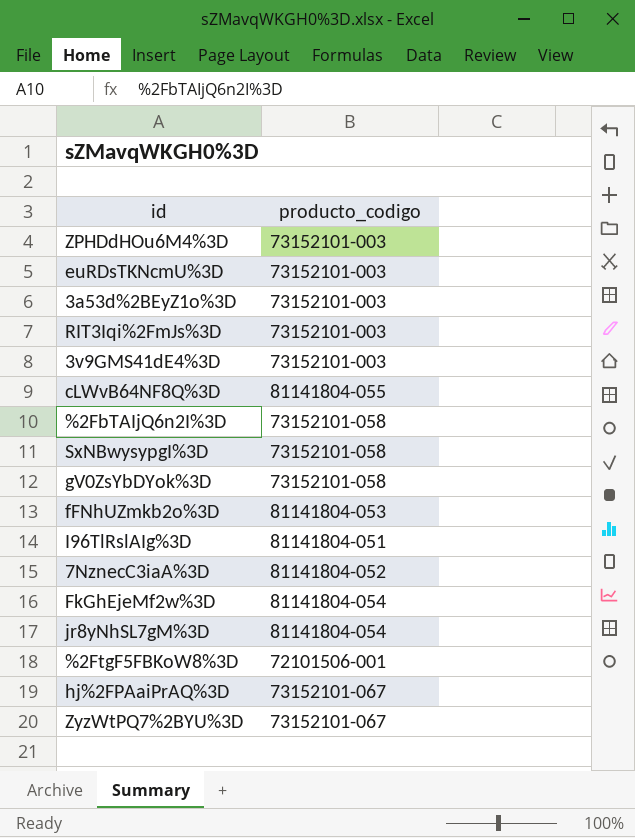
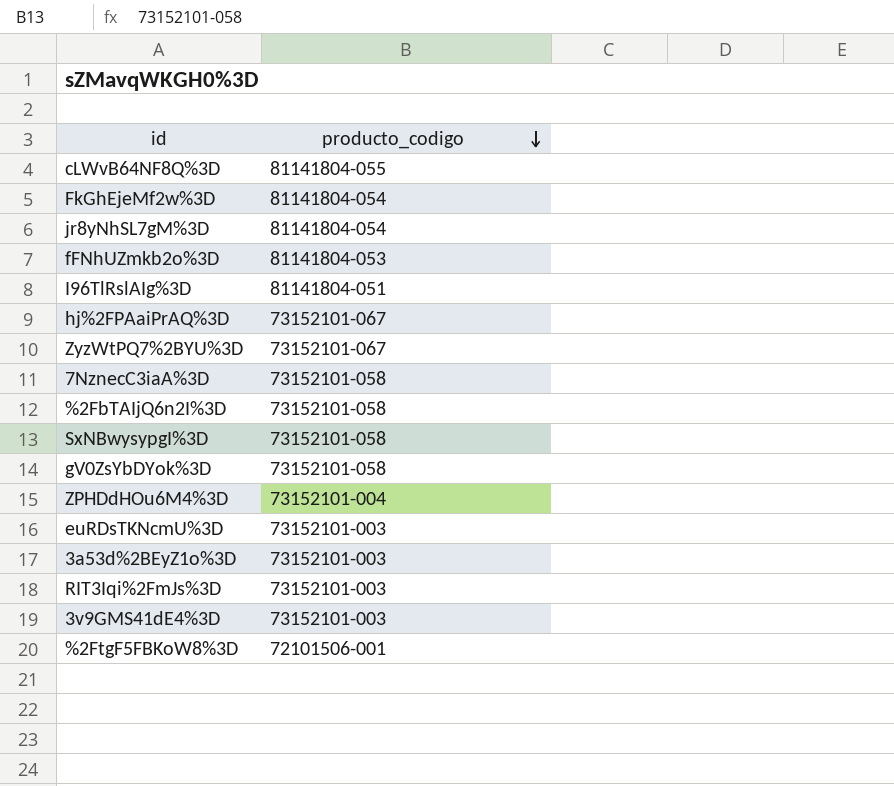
row order: none -> producto_codigo descending
7NznecC3iaA%3D | producto_codigo: 81141804-052 -> 73152101-058
ZPHDdHOu6M4%3D | producto_codigo: 73152101-003 -> 73152101-004

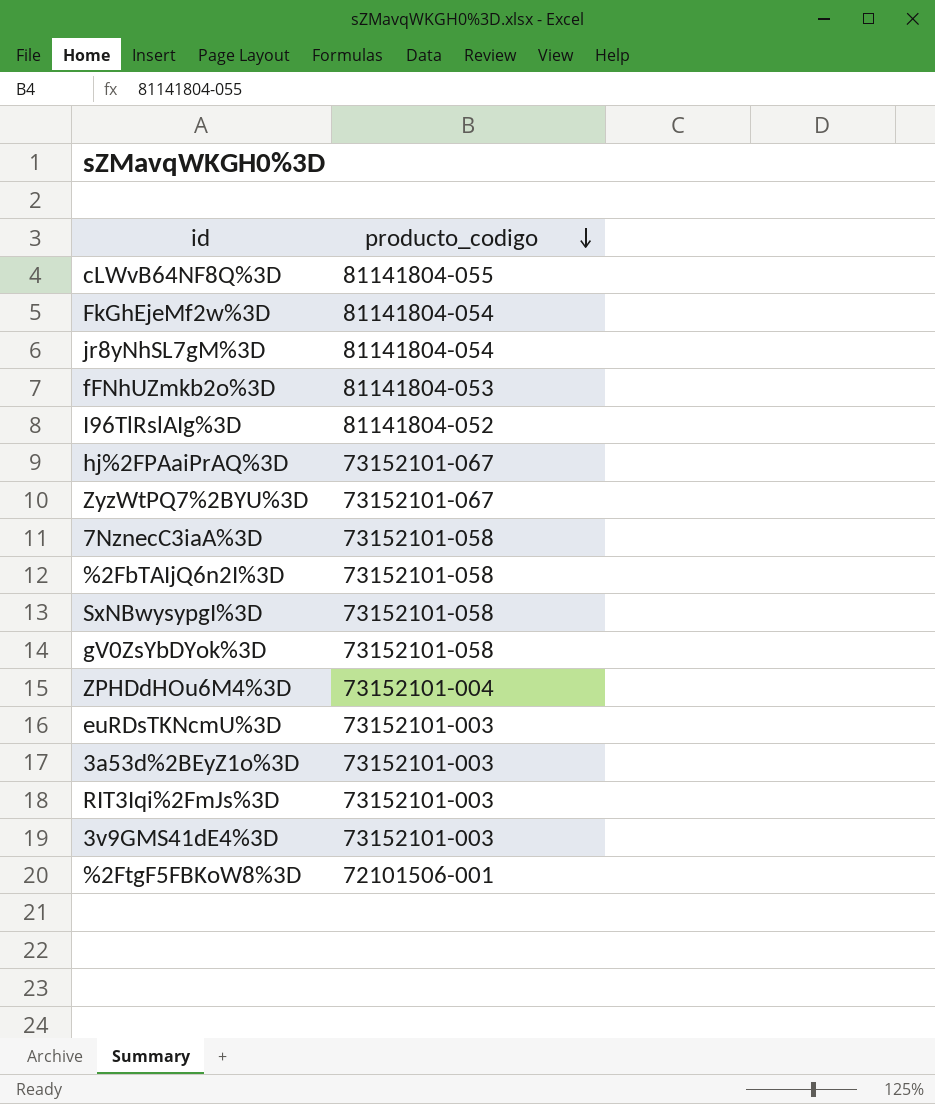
I96TlRslAIg%3D | producto_codigo: 81141804-051 -> 81141804-052

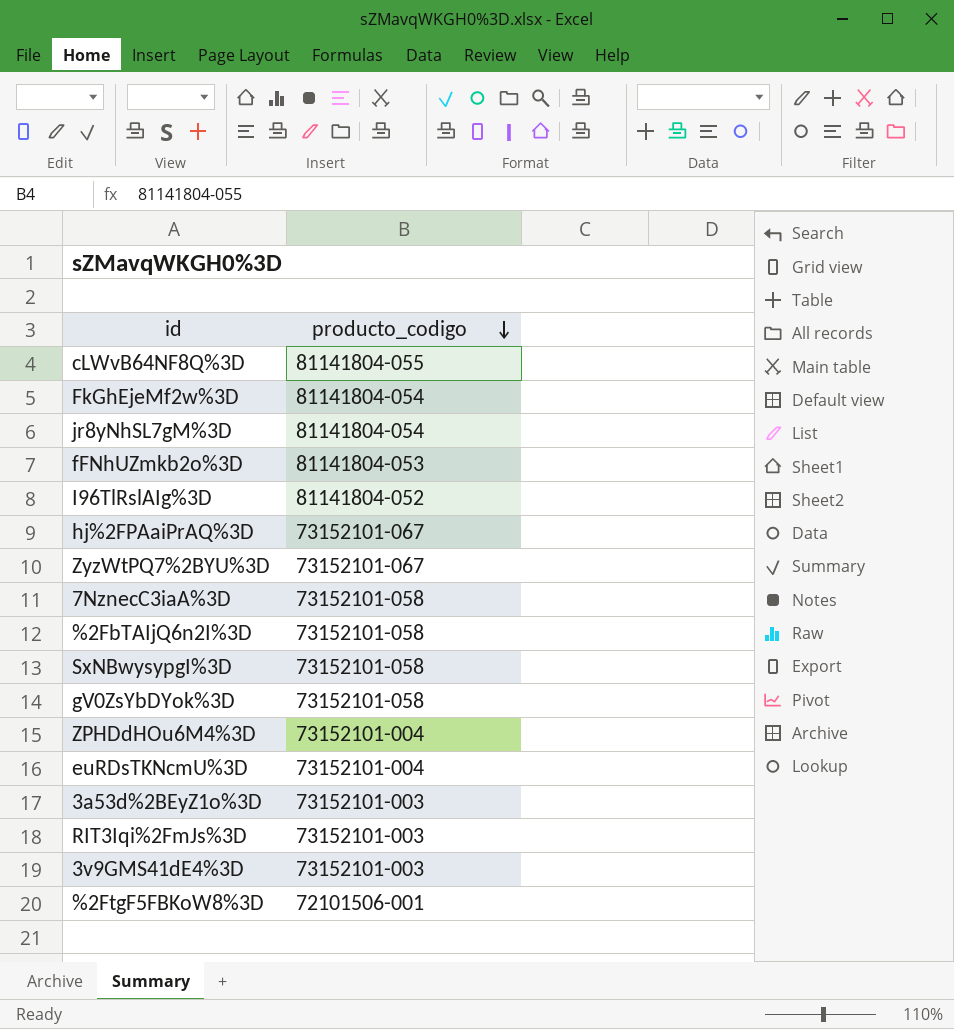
euRDsTKNcmU%3D | producto_codigo: 73152101-003 -> 73152101-004

